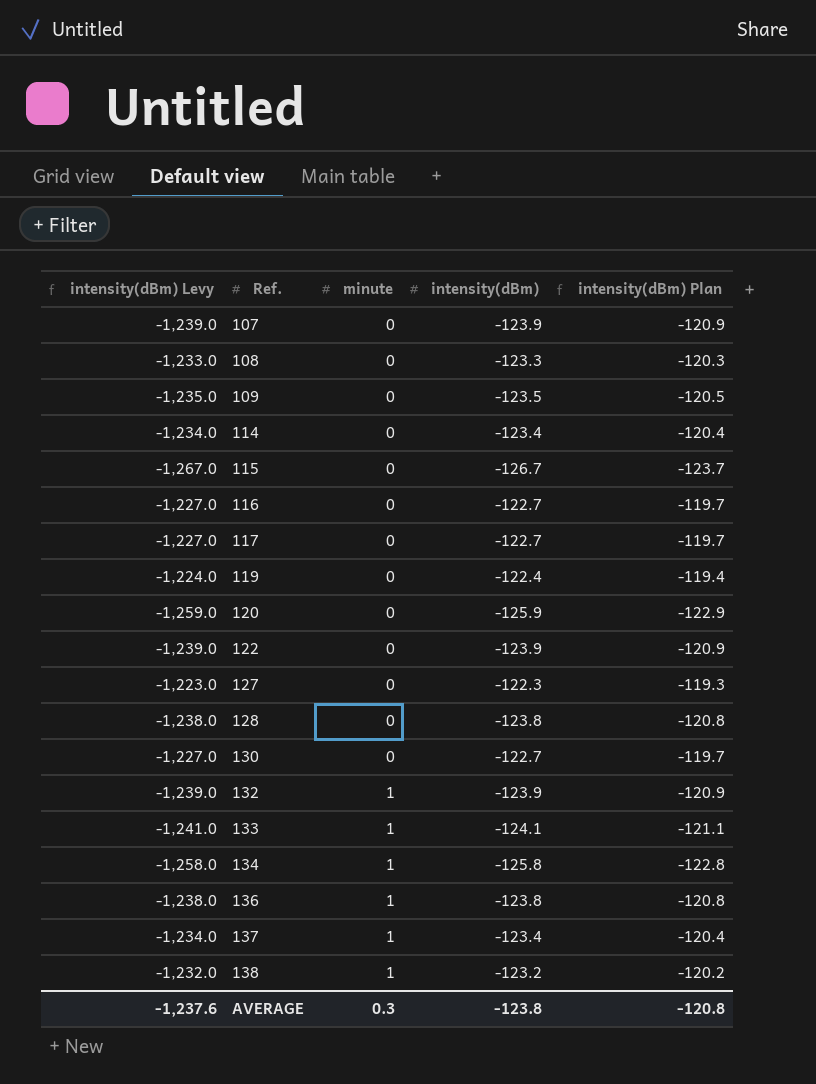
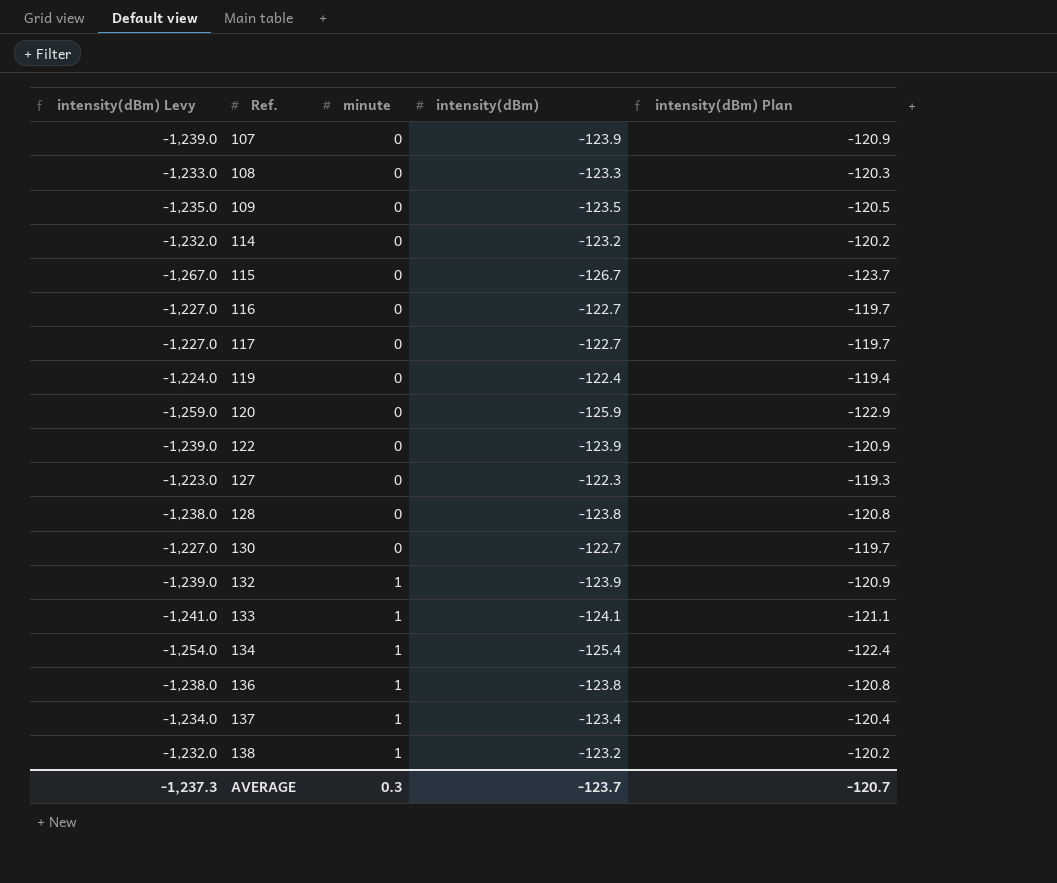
114 | intensity(dBm) Levy: -1,234.0 -> -1,232.0
114 | intensity(dBm): -123.4 -> -123.2
114 | intensity(dBm) Plan: -120.4 -> -120.2
134 | intensity(dBm) Levy: -1,258.0 -> -1,254.0
134 | intensity(dBm): -125.8 -> -125.4
134 | intensity(dBm) Plan: -122.8 -> -122.4
AVERAGE | intensity(dBm) Levy: -1,237.6 -> -1,237.3
AVERAGE | intensity(dBm): -123.8 -> -123.7
AVERAGE | intensity(dBm) Plan: -120.8 -> -120.7

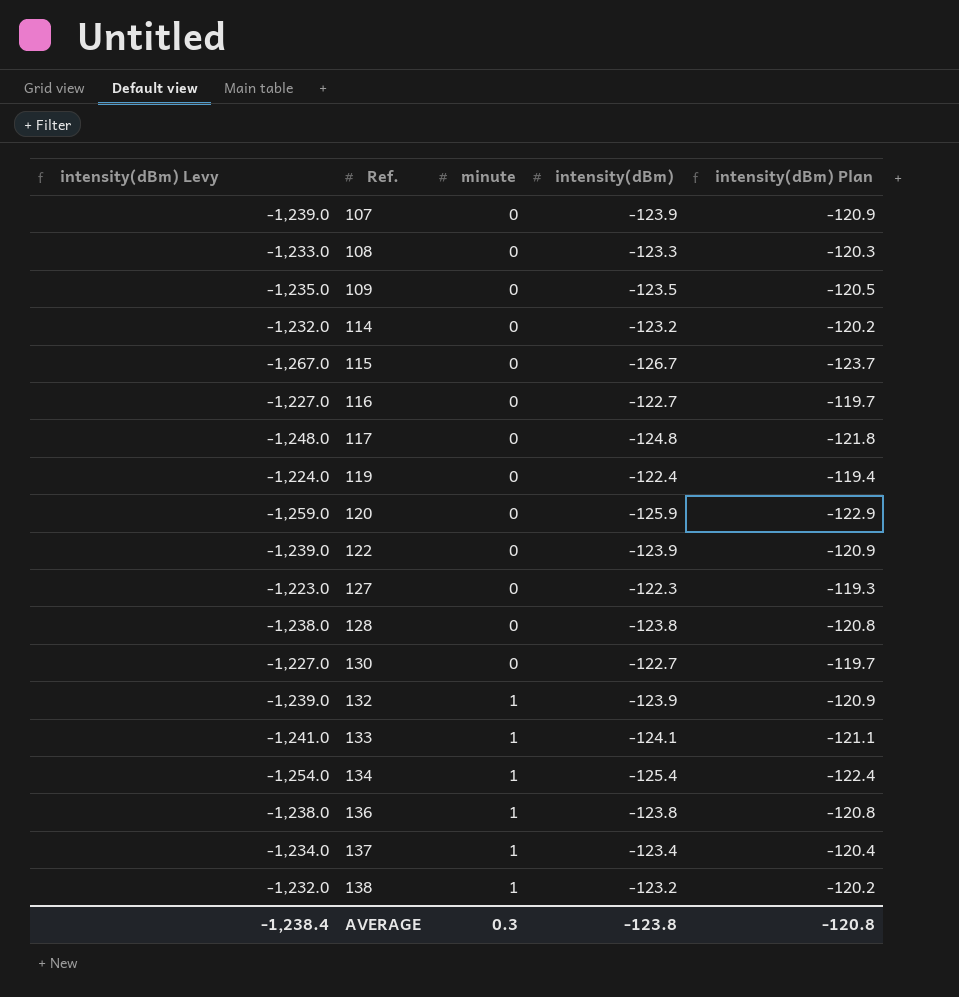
117 | intensity(dBm) Levy: -1,227.0 -> -1,248.0
117 | intensity(dBm): -122.7 -> -124.8
117 | intensity(dBm) Plan: -119.7 -> -121.8
AVERAGE | intensity(dBm) Levy: -1,237.3 -> -1,238.4
AVERAGE | intensity(dBm): -123.7 -> -123.8
AVERAGE | intensity(dBm) Plan: -120.7 -> -120.8

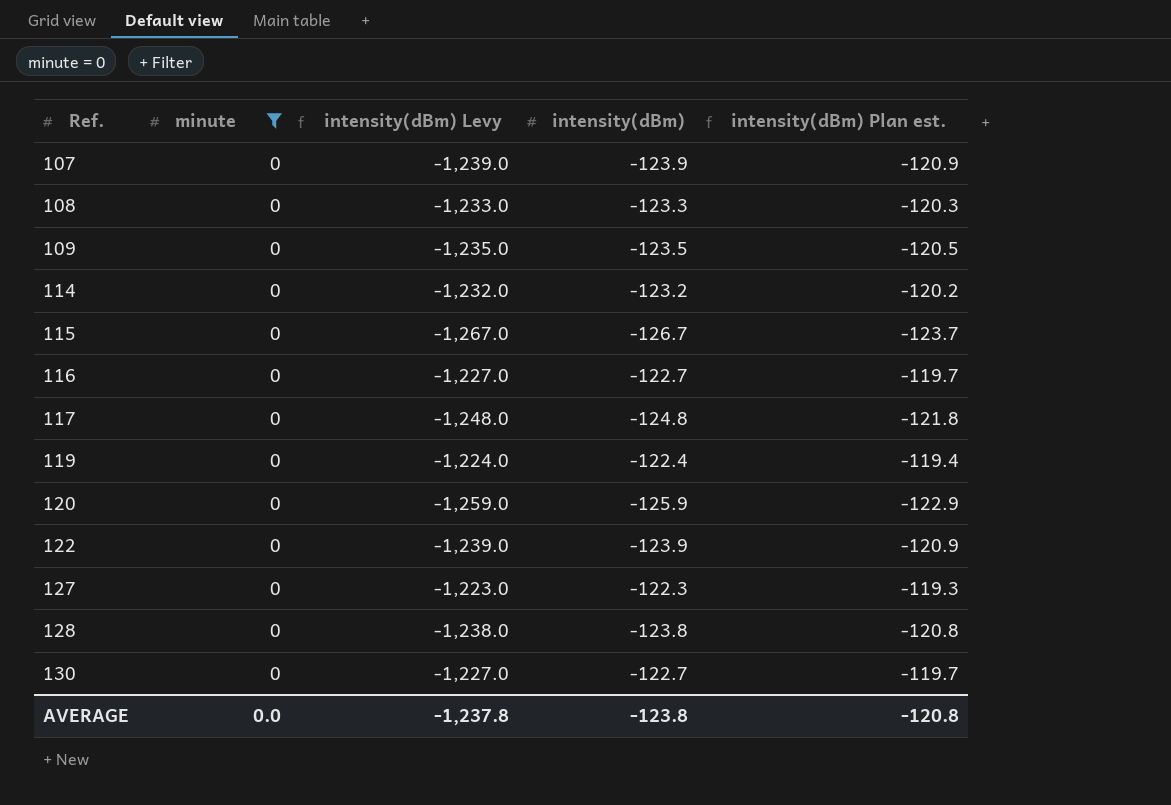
filter: none -> minute = 0
column intensity(dBm) Levy | position: 1 -> 3
column name: intensity(dBm) Plan -> intensity(dBm) Plan est.
AVERAGE | minute: 0.3 -> 0.0
AVERAGE | intensity(dBm) Levy: -1,238.4 -> -1,237.8

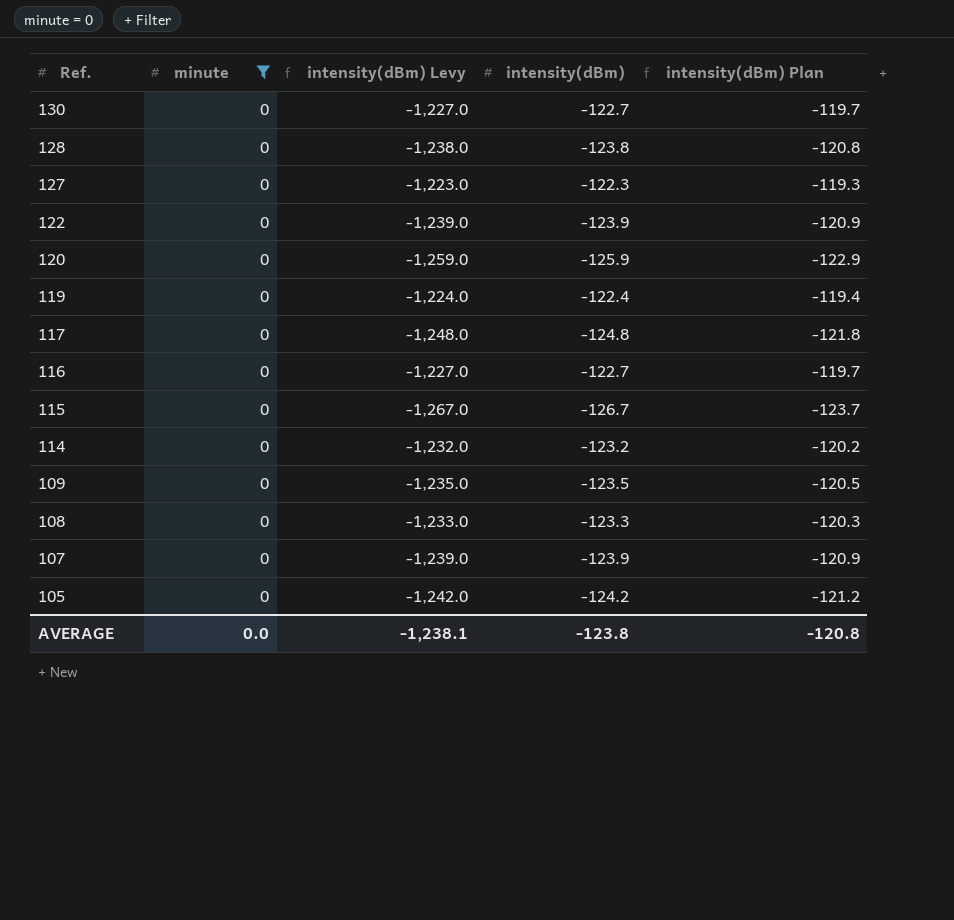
row order: Ref. ascending -> Ref. descending
column name: intensity(dBm) Plan est. -> intensity(dBm) Plan
row 105: none -> 0 | -1,242.0 | -124.2 | -121.2
AVERAGE | intensity(dBm) Levy: -1,237.8 -> -1,238.1

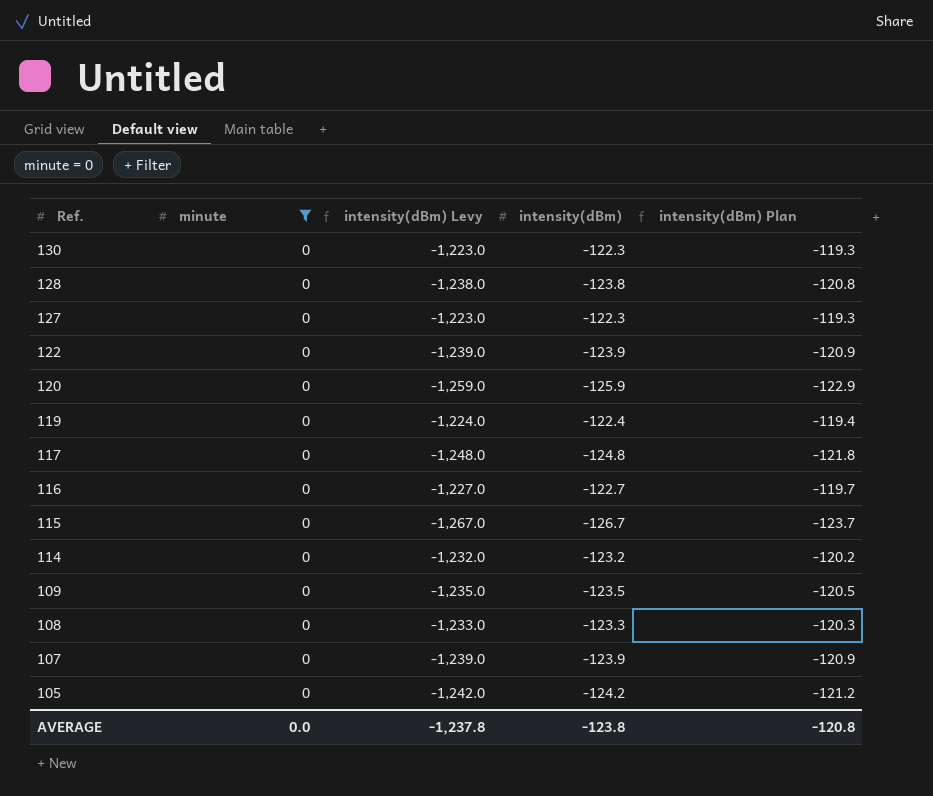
130 | intensity(dBm) Levy: -1,227.0 -> -1,223.0
130 | intensity(dBm): -122.7 -> -122.3
130 | intensity(dBm) Plan: -119.7 -> -119.3
AVERAGE | intensity(dBm) Levy: -1,238.1 -> -1,237.8

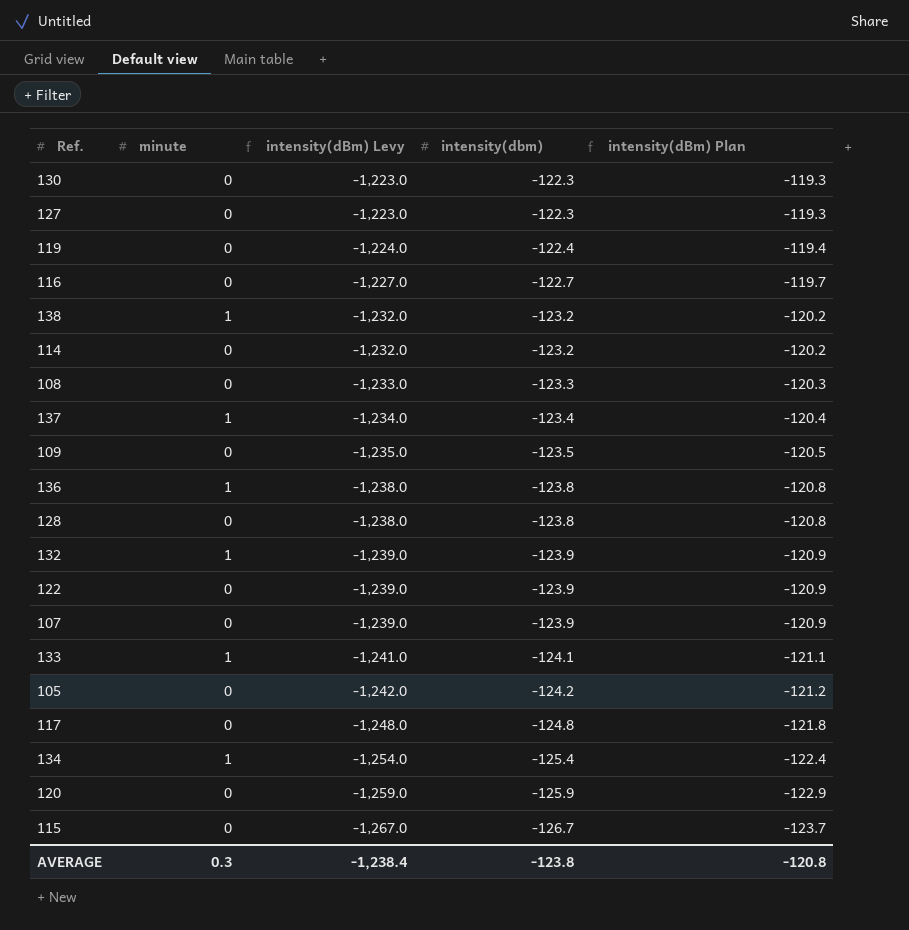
filter: minute = 0 -> none
row order: Ref. descending -> intensity(dBm) Levy descending
column name: intensity(dBm) -> intensity(dbm)
AVERAGE | minute: 0.0 -> 0.3
AVERAGE | intensity(dBm) Levy: -1,237.8 -> -1,238.4

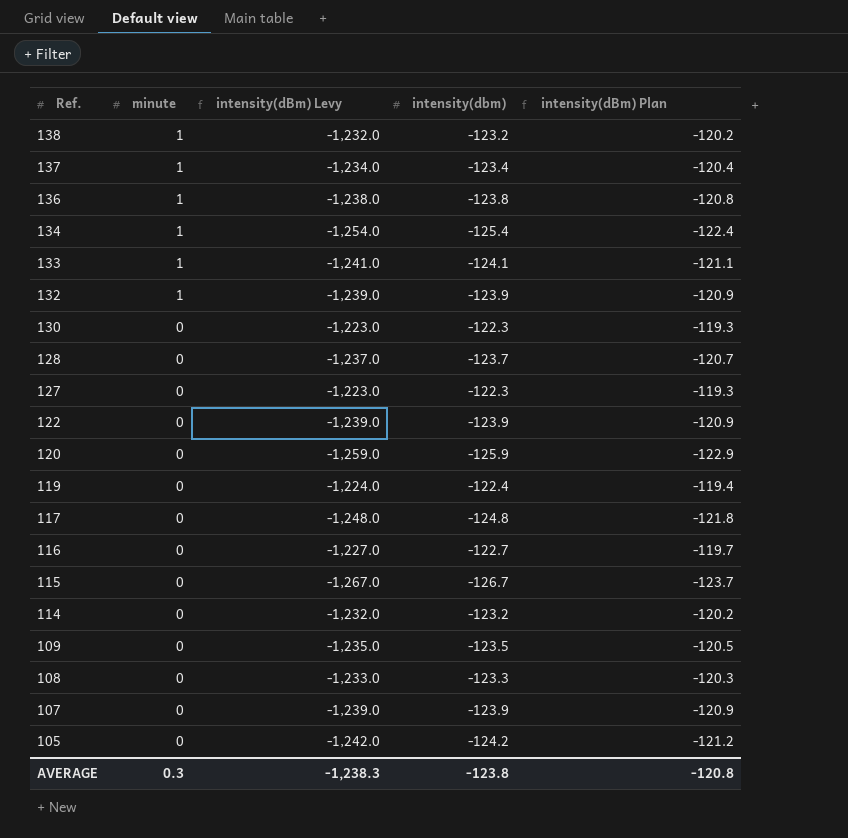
row order: intensity(dBm) Levy descending -> Ref. descending
128 | intensity(dBm) Levy: -1,238.0 -> -1,237.0
128 | intensity(dbm): -123.8 -> -123.7
128 | intensity(dBm) Plan: -120.8 -> -120.7
AVERAGE | intensity(dBm) Levy: -1,238.4 -> -1,238.3

